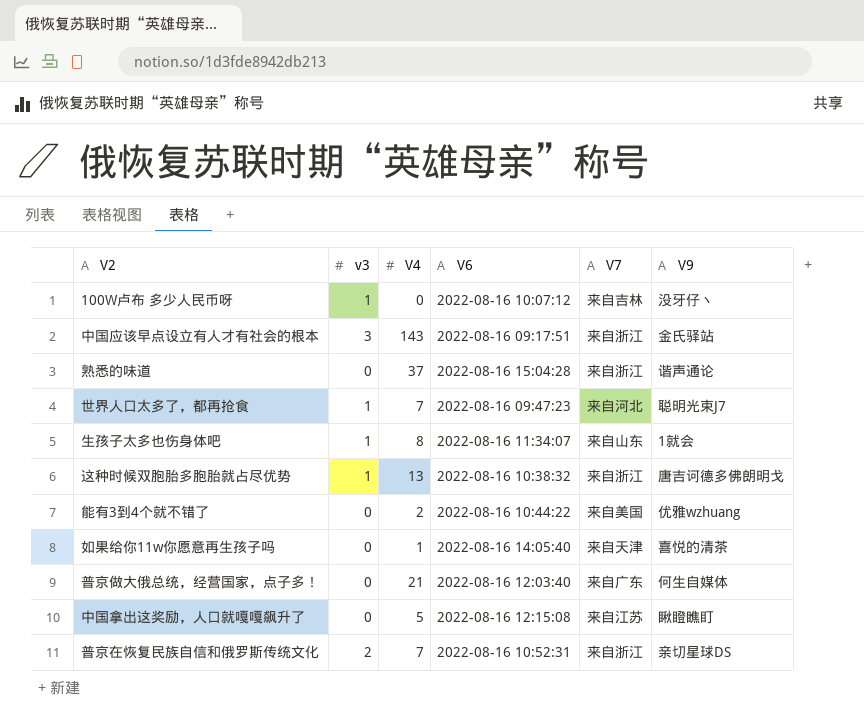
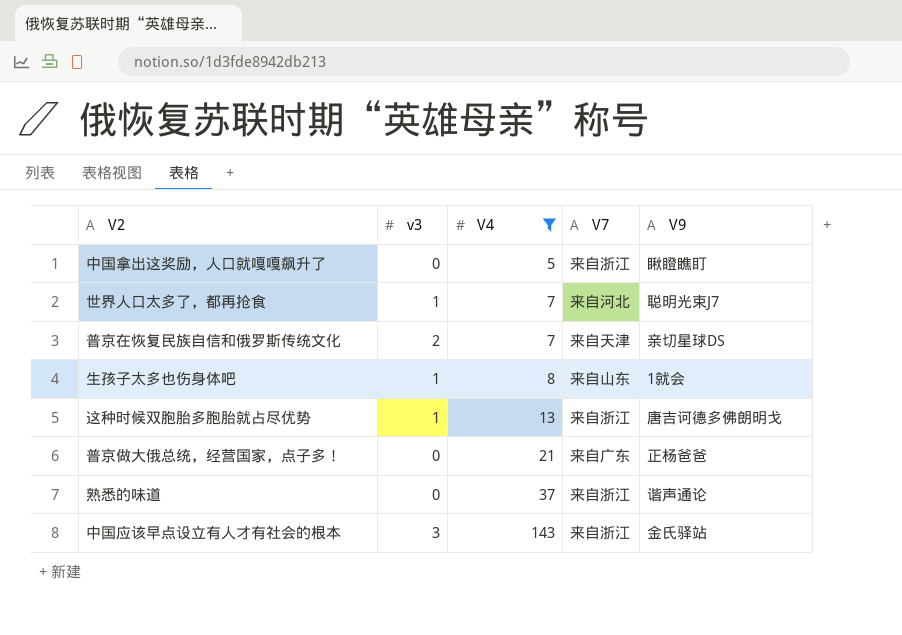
filter: none -> V4 >= 5
row order: none -> V4 ascending
column V6 | position: 4 -> none
中国拿出这奖励，人口就嘎嘎飙升了 | V7: 来自江苏 -> 来自浙江
普京在恢复民族自信和俄罗斯传统文化 | V7: 来自浙江 -> 来自天津
普京做大俄总统，经营国家，点子多！ | V9: 何生自媒体 -> 正杨爸爸

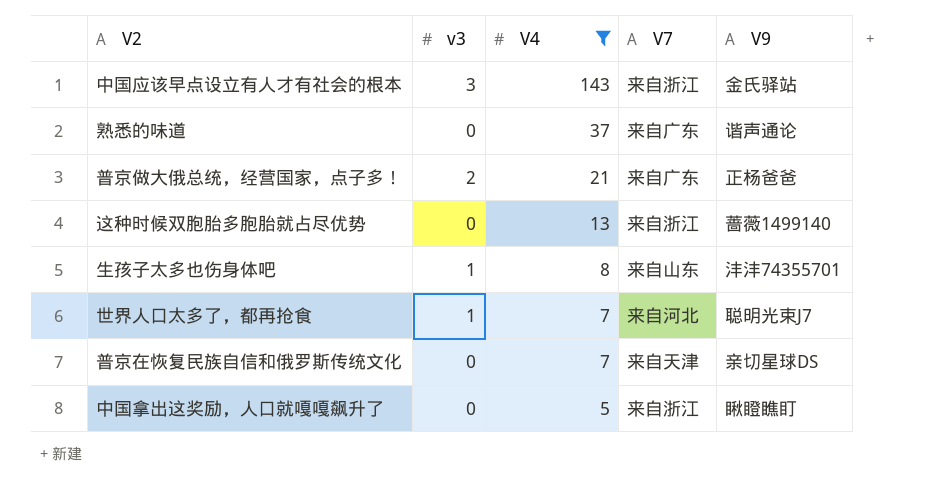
row order: V4 ascending -> V4 descending
熟悉的味道 | V7: 来自浙江 -> 来自广东
普京做大俄总统，经营国家，点子多！ | v3: 0 -> 2
这种时候双胞胎多胞胎就占尽优势 | v3: 1 -> 0
这种时候双胞胎多胞胎就占尽优势 | V9: 唐吉诃德多佛朗明戈 -> 蔷薇1499140
生孩子太多也伤身体吧 | V9: 1就会 -> 沣沣74355701
普京在恢复民族自信和俄罗斯传统文化 | v3: 2 -> 0

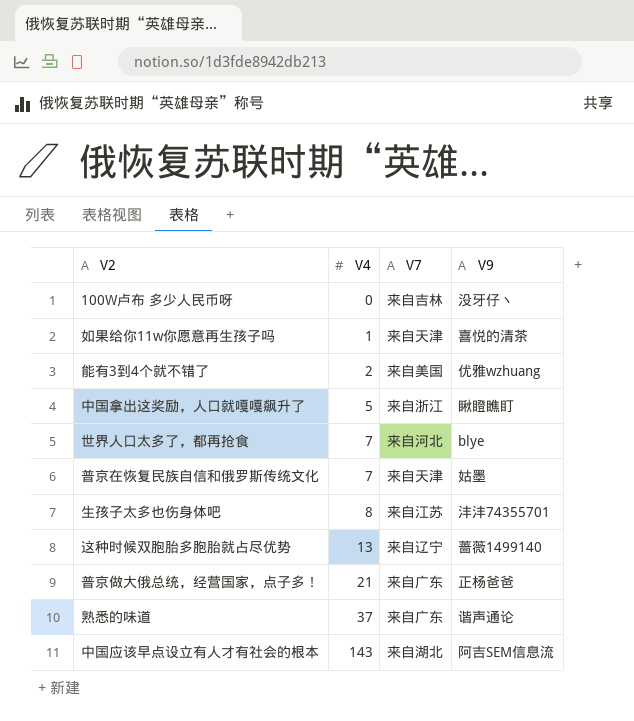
filter: V4 >= 5 -> none
row order: V4 descending -> V4 ascending
column v3 | position: 2 -> none
世界人口太多了，都再抢食 | V9: 聪明光束J7 -> blye
普京在恢复民族自信和俄罗斯传统文化 | V9: 亲切星球DS -> 姑墨
生孩子太多也伤身体吧 | V7: 来自山东 -> 来自江苏
这种时候双胞胎多胞胎就占尽优势 | V7: 来自浙江 -> 来自辽宁
中国应该早点设立有人才有社会的根本 | V7: 来自浙江 -> 来自湖北
中国应该早点设立有人才有社会的根本 | V9: 金氏驿站 -> 阿吉SEM信息流

